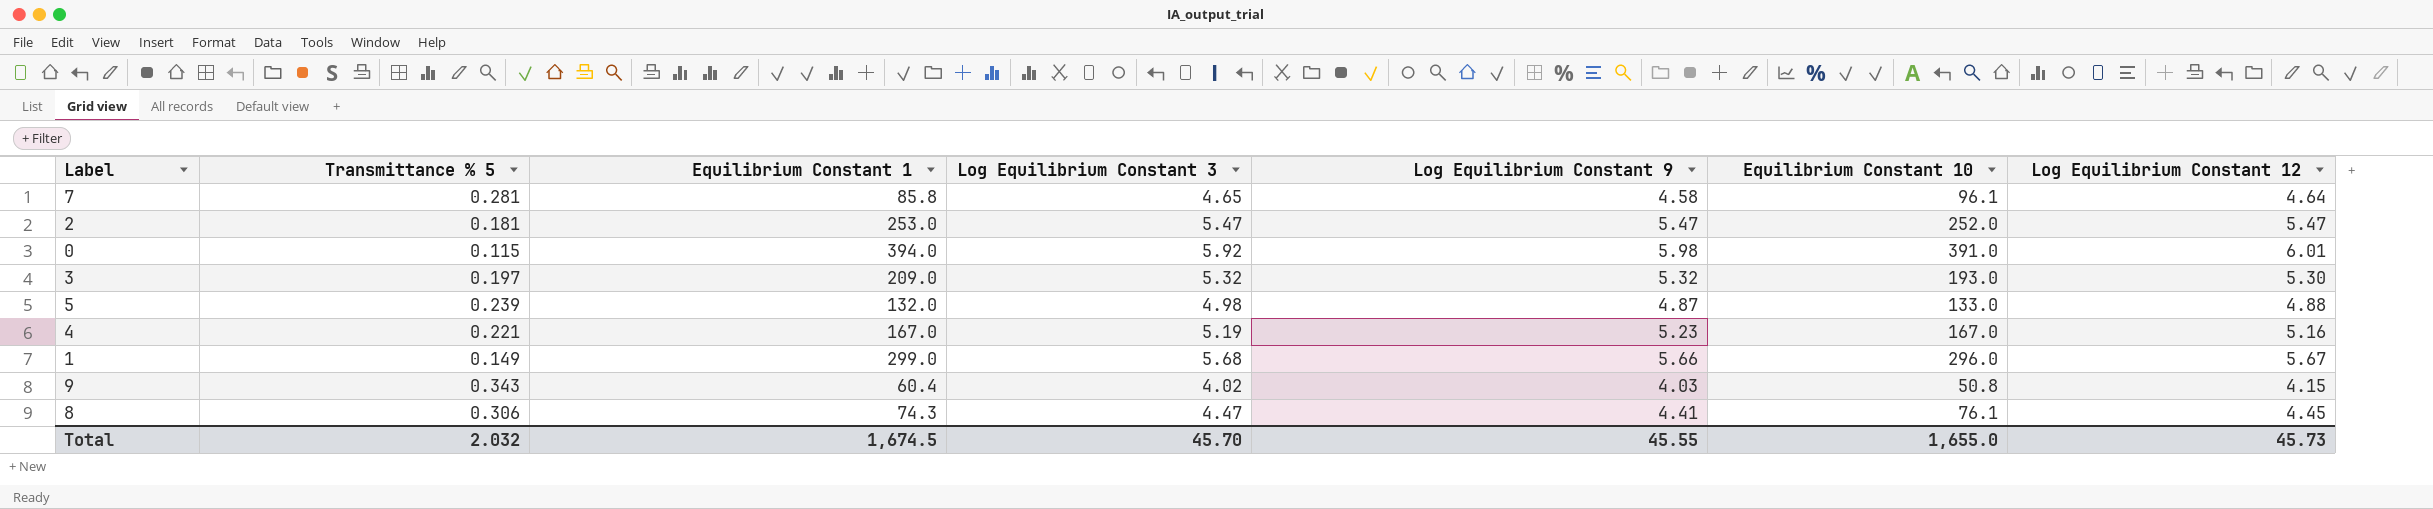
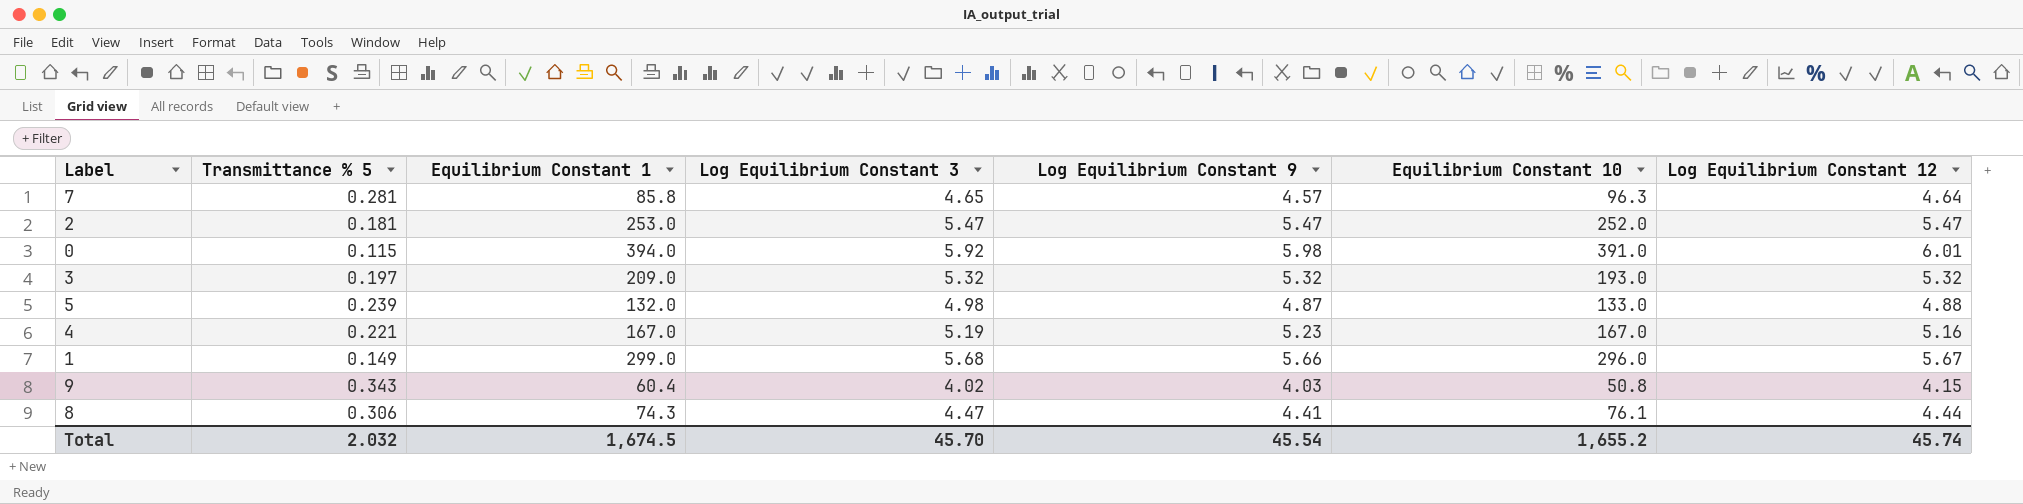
7 | Log Equilibrium Constant 9: 4.58 -> 4.57
7 | Equilibrium Constant 10: 96.1 -> 96.3
3 | Log Equilibrium Constant 12: 5.30 -> 5.32
8 | Log Equilibrium Constant 12: 4.45 -> 4.44
Total | Log Equilibrium Constant 9: 45.55 -> 45.54
Total | Equilibrium Constant 10: 1,655.0 -> 1,655.2
Total | Log Equilibrium Constant 12: 45.73 -> 45.74

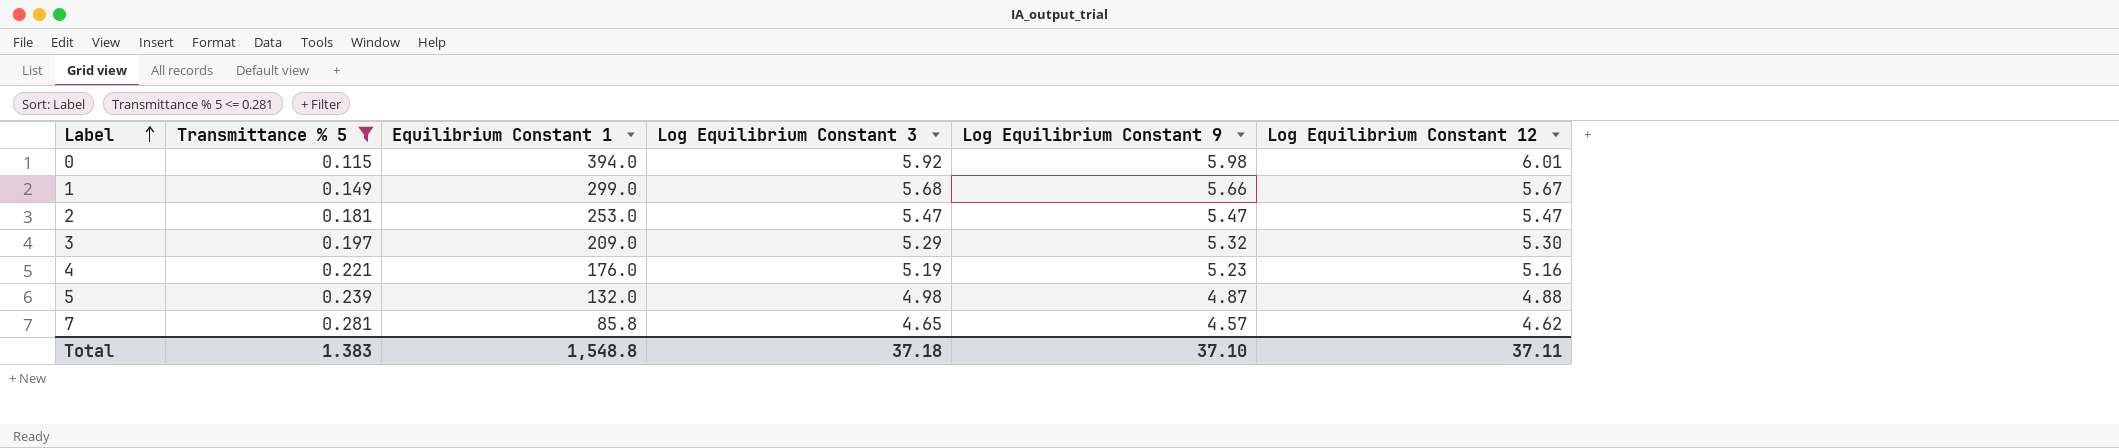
filter: none -> Transmittance % 5 <= 0.281
row order: none -> Label ascending
column Equilibrium Constant 10 | position: 6 -> none
3 | Log Equilibrium Constant 3: 5.32 -> 5.29
3 | Log Equilibrium Constant 12: 5.32 -> 5.30
4 | Equilibrium Constant 1: 167.0 -> 176.0
7 | Log Equilibrium Constant 12: 4.64 -> 4.62
Total | Transmittance % 5: 2.032 -> 1.383
Total | Equilibrium Constant 1: 1,674.5 -> 1,548.8
Total | Log Equilibrium Constant 3: 45.70 -> 37.18
Total | Log Equilibrium Constant 9: 45.54 -> 37.10
Total | Log Equilibrium Constant 12: 45.74 -> 37.11

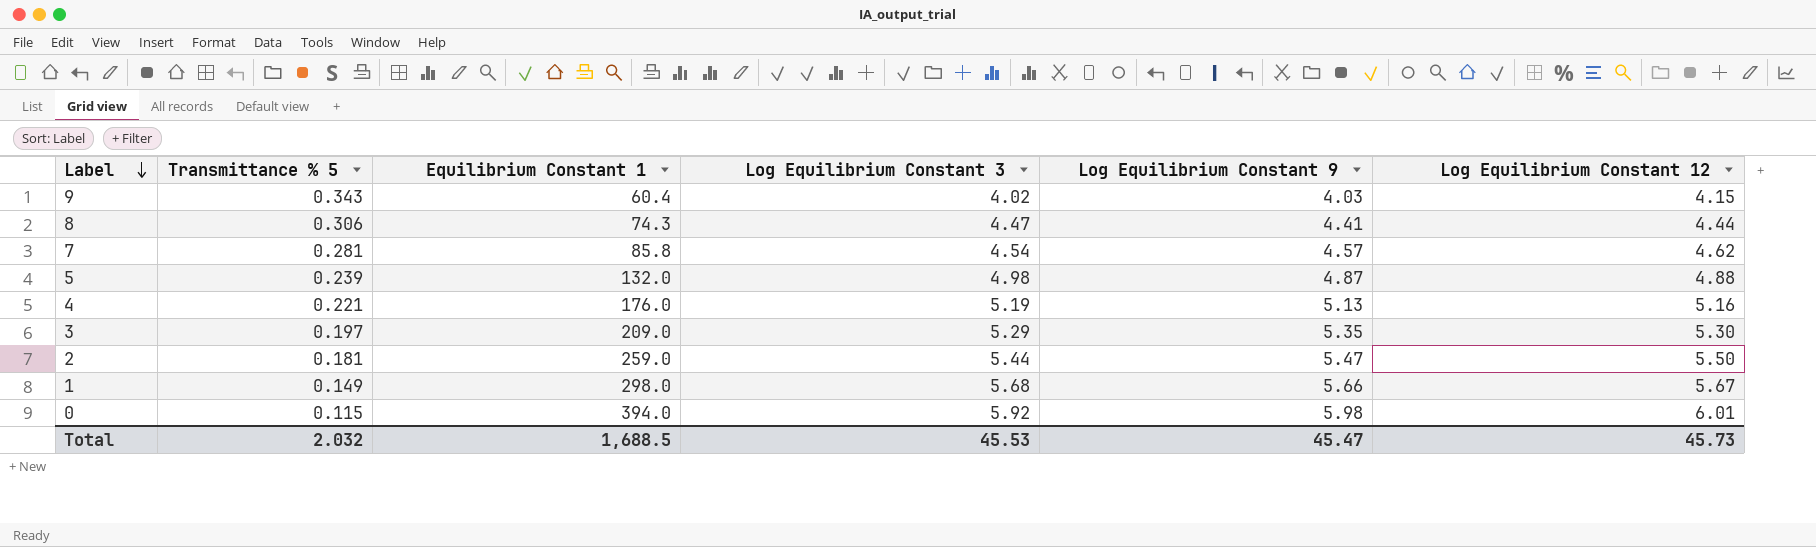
filter: Transmittance % 5 <= 0.281 -> none
row order: Label ascending -> Label descending
7 | Log Equilibrium Constant 3: 4.65 -> 4.54
4 | Log Equilibrium Constant 9: 5.23 -> 5.13
3 | Log Equilibrium Constant 9: 5.32 -> 5.35
2 | Equilibrium Constant 1: 253.0 -> 259.0
2 | Log Equilibrium Constant 3: 5.47 -> 5.44
2 | Log Equilibrium Constant 12: 5.47 -> 5.50
1 | Equilibrium Constant 1: 299.0 -> 298.0
Total | Transmittance % 5: 1.383 -> 2.032
Total | Equilibrium Constant 1: 1,548.8 -> 1,688.5
Total | Log Equilibrium Constant 3: 37.18 -> 45.53
Total | Log Equilibrium Constant 9: 37.10 -> 45.47
Total | Log Equilibrium Constant 12: 37.11 -> 45.73

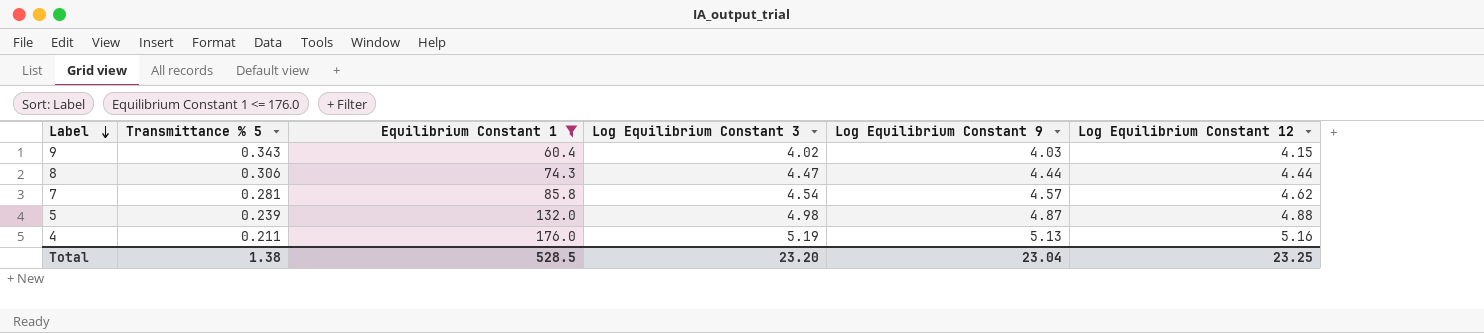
filter: none -> Equilibrium Constant 1 <= 176.0
8 | Log Equilibrium Constant 9: 4.41 -> 4.44
4 | Transmittance % 5: 0.221 -> 0.211
Total | Transmittance % 5: 2.032 -> 1.38
Total | Equilibrium Constant 1: 1,688.5 -> 528.5
Total | Log Equilibrium Constant 3: 45.53 -> 23.20
Total | Log Equilibrium Constant 9: 45.47 -> 23.04
Total | Log Equilibrium Constant 12: 45.73 -> 23.25

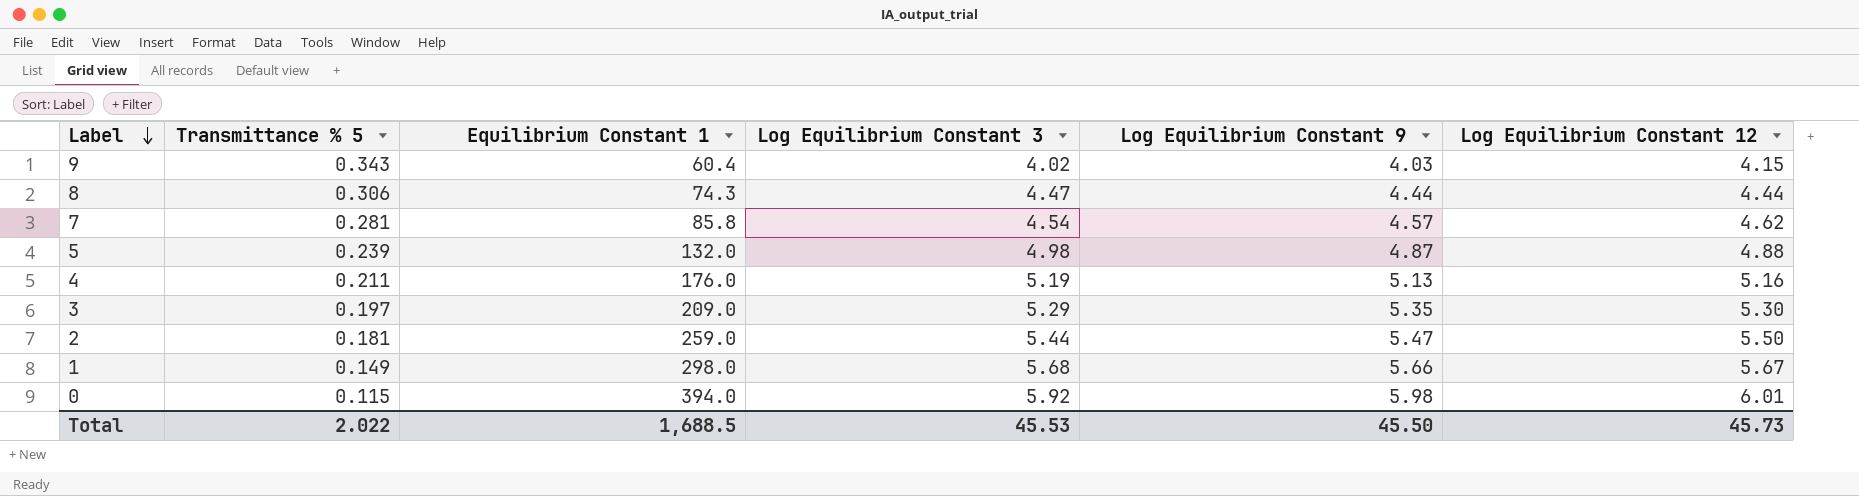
filter: Equilibrium Constant 1 <= 176.0 -> none
Total | Transmittance % 5: 1.38 -> 2.022
Total | Equilibrium Constant 1: 528.5 -> 1,688.5
Total | Log Equilibrium Constant 3: 23.20 -> 45.53
Total | Log Equilibrium Constant 9: 23.04 -> 45.50
Total | Log Equilibrium Constant 12: 23.25 -> 45.73

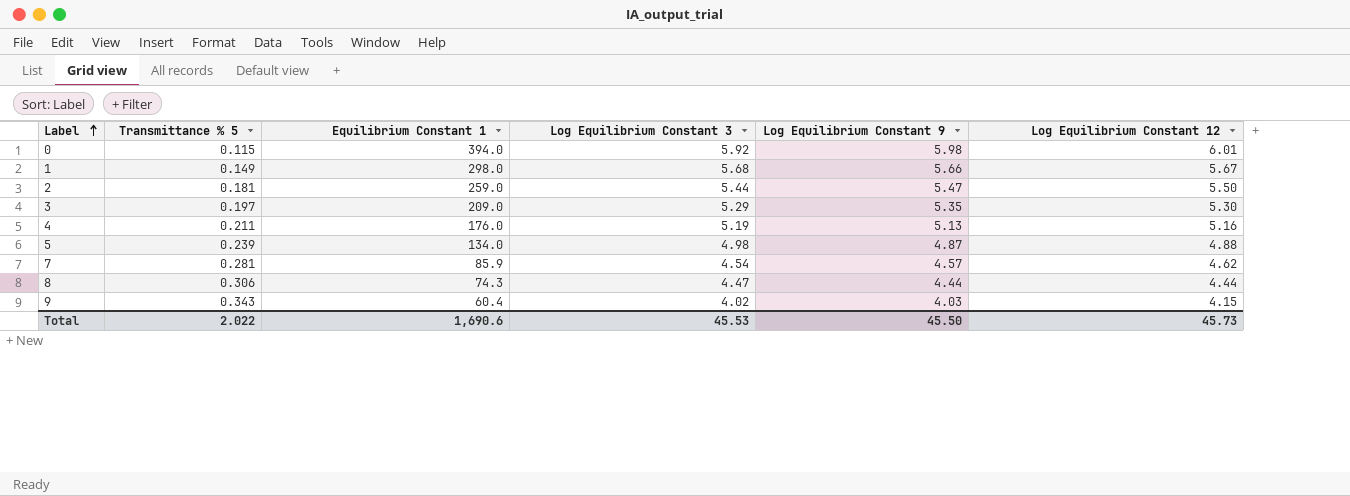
row order: Label descending -> Label ascending
5 | Equilibrium Constant 1: 132.0 -> 134.0
7 | Equilibrium Constant 1: 85.8 -> 85.9
Total | Equilibrium Constant 1: 1,688.5 -> 1,690.6

